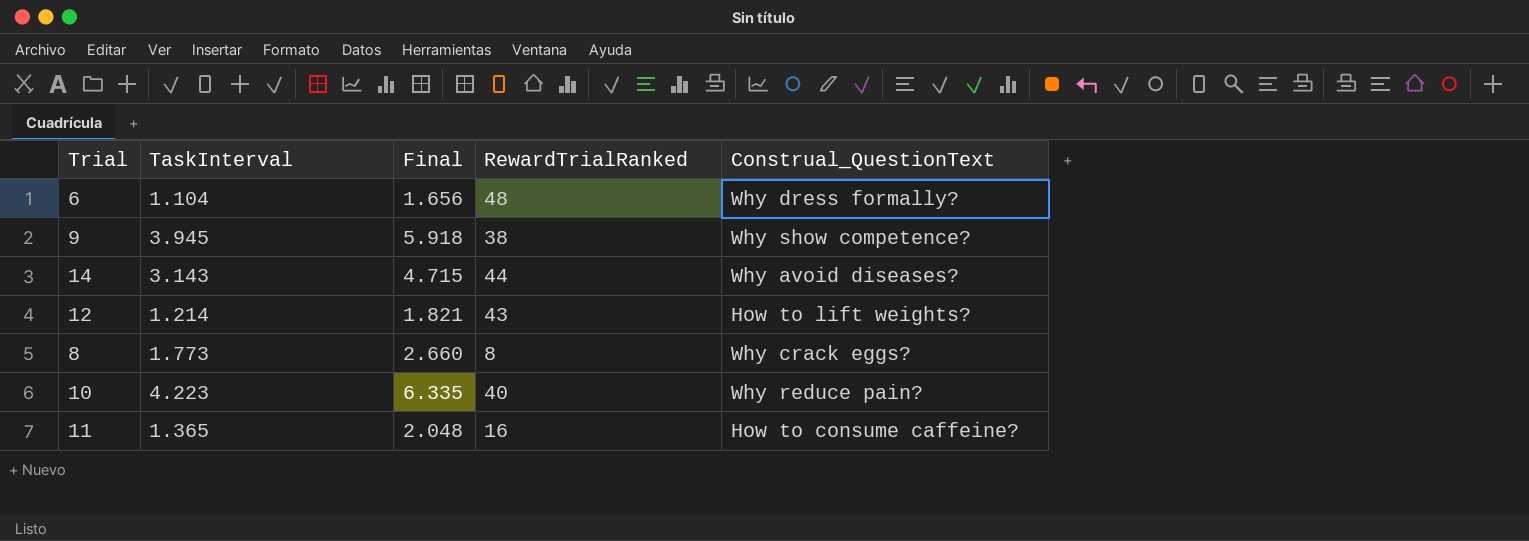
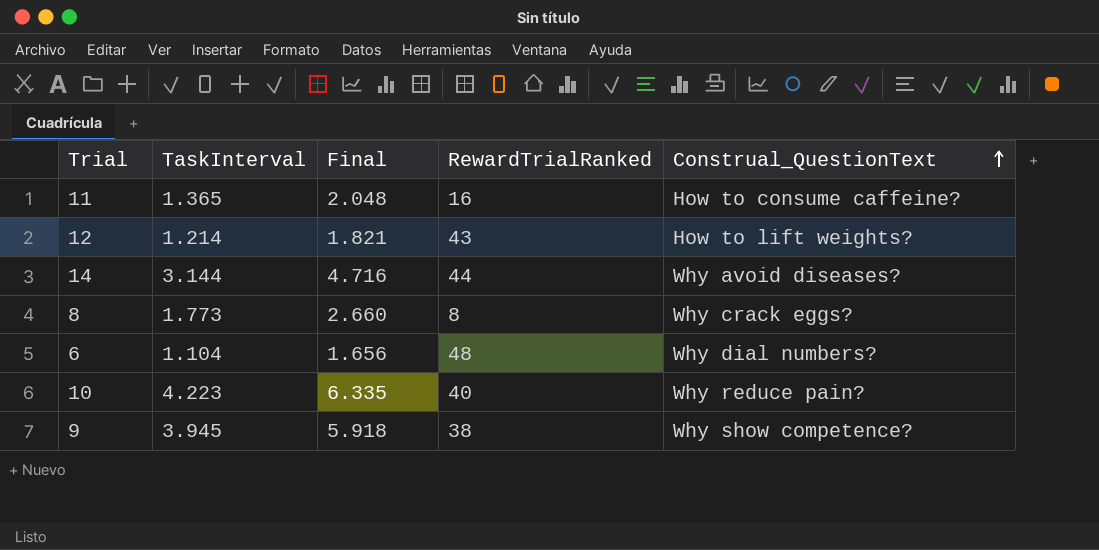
row order: none -> Construal_QuestionText ascending
14 | TaskInterval: 3.143 -> 3.144
14 | Final: 4.715 -> 4.716
6 | Construal_QuestionText: Why dress formally? -> Why dial numbers?

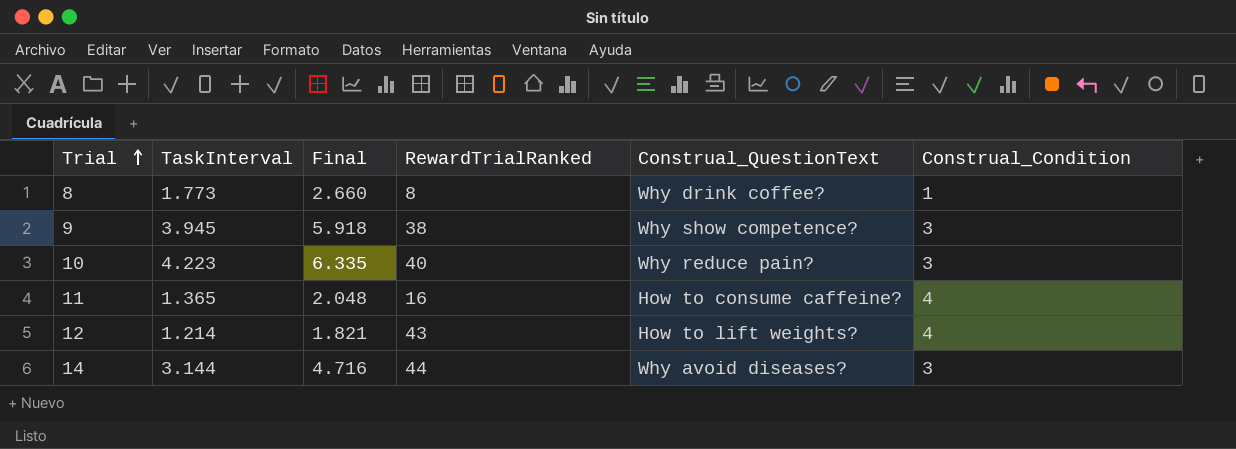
row order: Construal_QuestionText ascending -> Trial ascending
column Construal_Condition | position: none -> 6
row 6: 1.104 | 1.656 | 48 | Why dial numbers? -> none
8 | Construal_QuestionText: Why crack eggs? -> Why drink coffee?

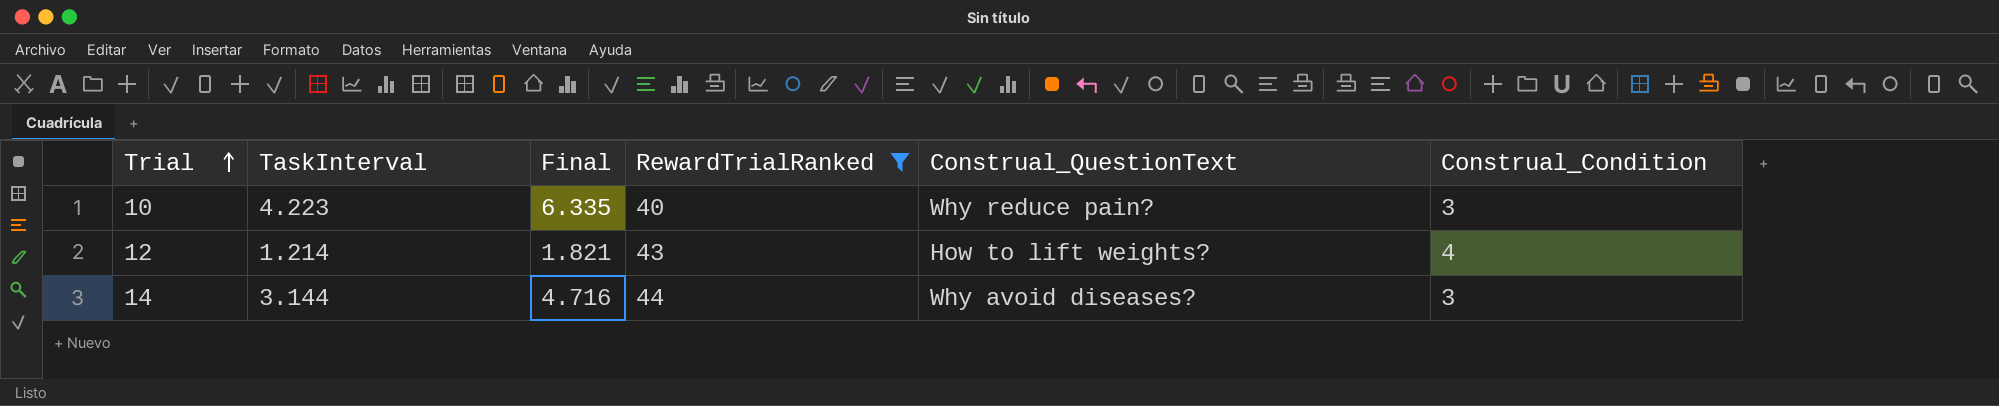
filter: none -> RewardTrialRanked >= 40

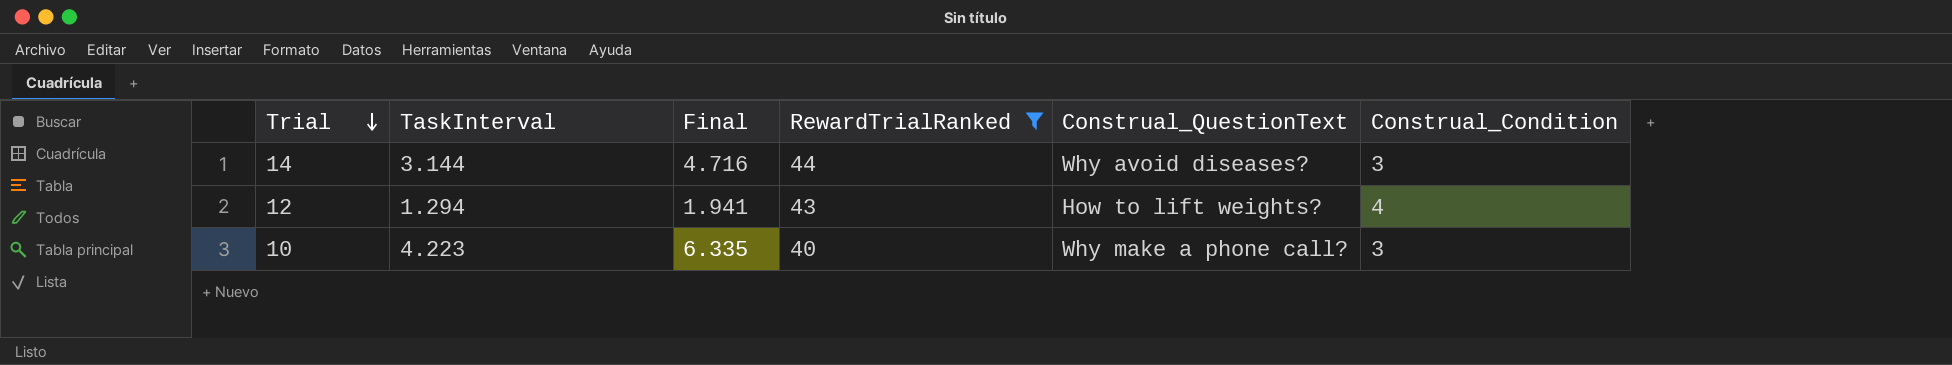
row order: Trial ascending -> Trial descending
12 | TaskInterval: 1.214 -> 1.294
12 | Final: 1.821 -> 1.941
10 | Construal_QuestionText: Why reduce pain? -> Why make a phone call?

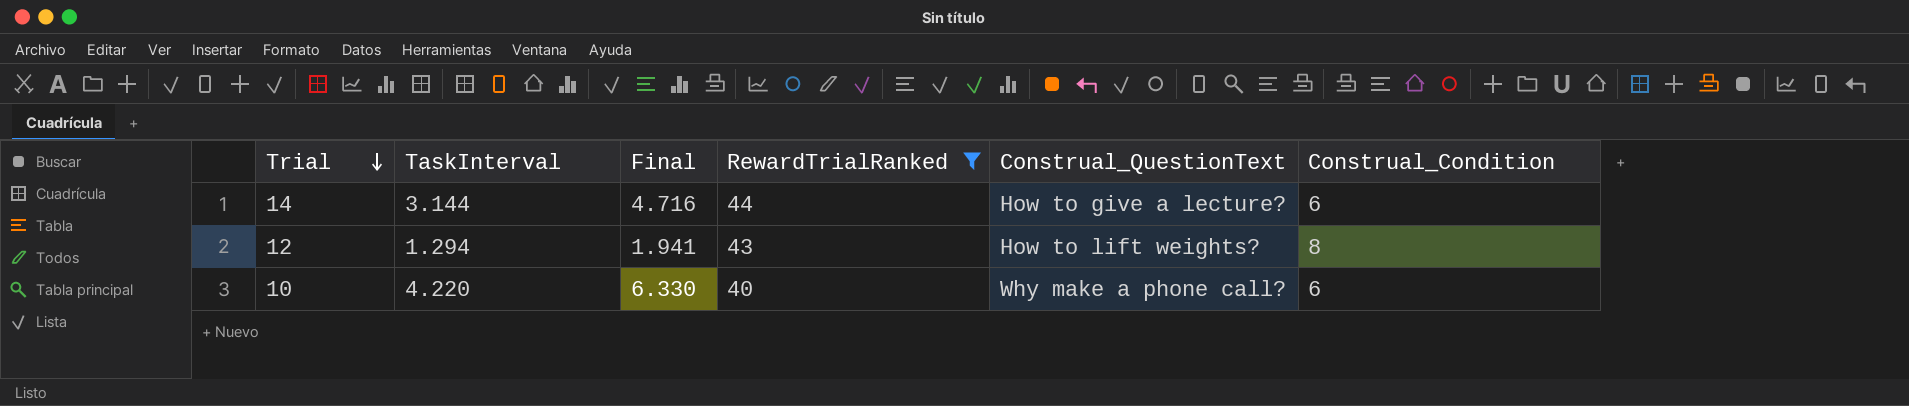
14 | Construal_QuestionText: Why avoid diseases? -> How to give a lecture?
14 | Construal_Condition: 3 -> 6
12 | Construal_Condition: 4 -> 8
10 | TaskInterval: 4.223 -> 4.220
10 | Final: 6.335 -> 6.330
10 | Construal_Condition: 3 -> 6

